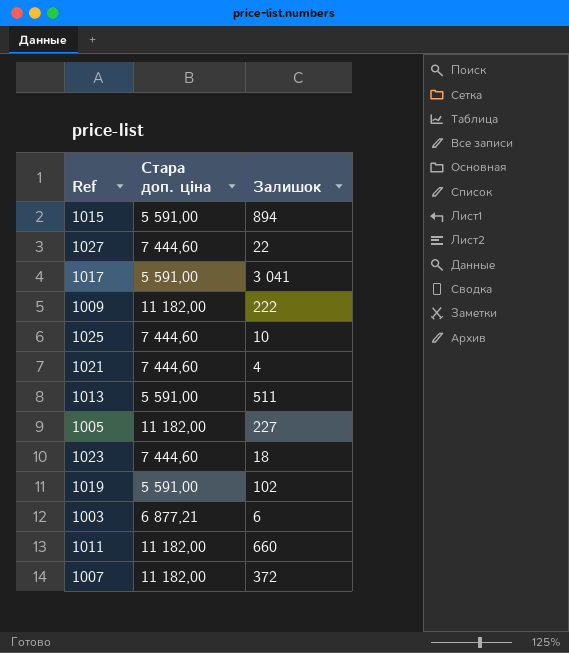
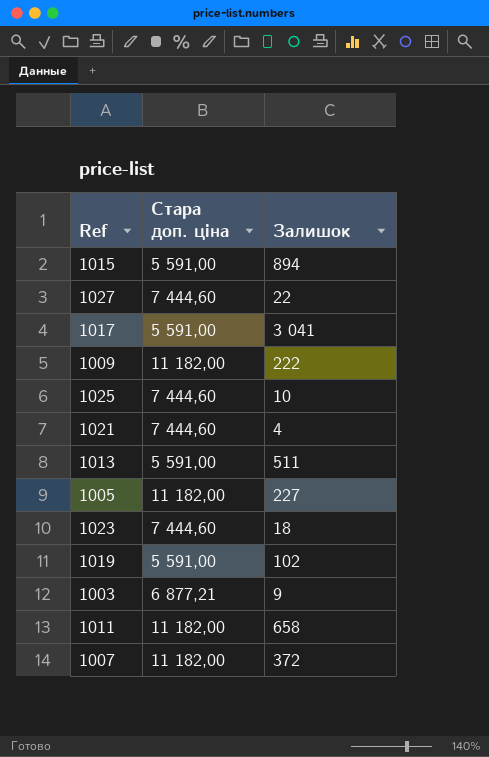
1003 | Залишок: 6 -> 9
1011 | Залишок: 660 -> 658

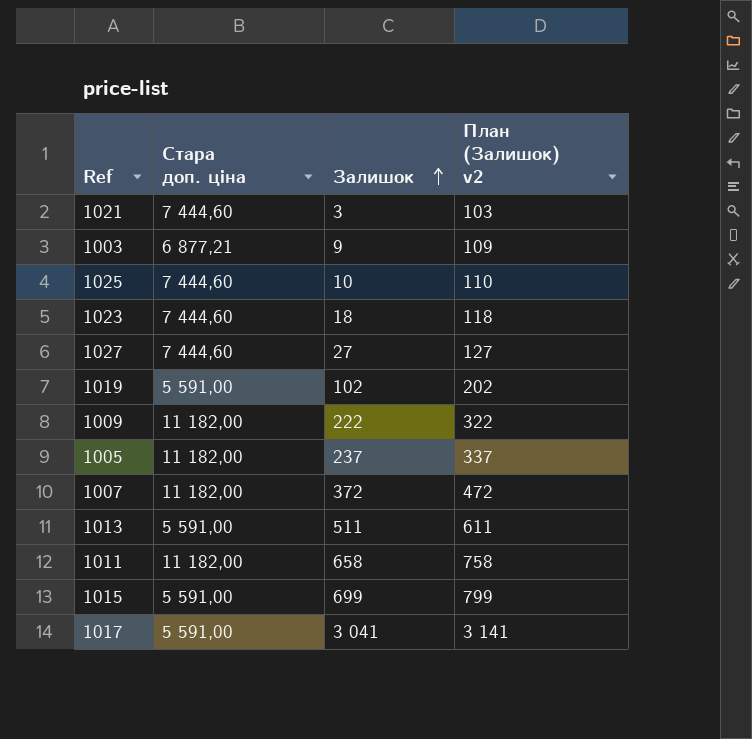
row order: none -> Залишок ascending
column План (Залишок) v2 | formula: none -> [Залишок] + 100
1021 | Залишок: 4 -> 3
1027 | Залишок: 22 -> 27
1005 | Залишок: 227 -> 237
1015 | Залишок: 894 -> 699

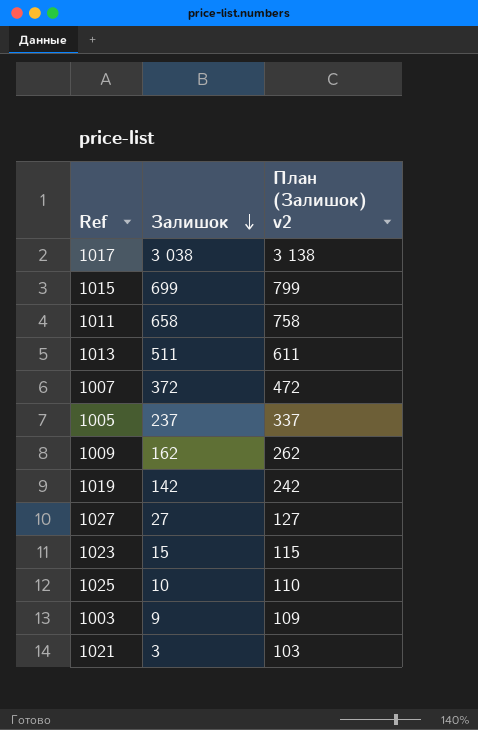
row order: Залишок ascending -> Залишок descending
column Стара доп. ціна | position: 2 -> none
1017 | Залишок: 3 041 -> 3 038
1017 | План (Залишок) v2: 3 141 -> 3 138
1009 | Залишок: 222 -> 162
1009 | План (Залишок) v2: 322 -> 262
1019 | Залишок: 102 -> 142
1019 | План (Залишок) v2: 202 -> 242
1023 | Залишок: 18 -> 15
1023 | План (Залишок) v2: 118 -> 115

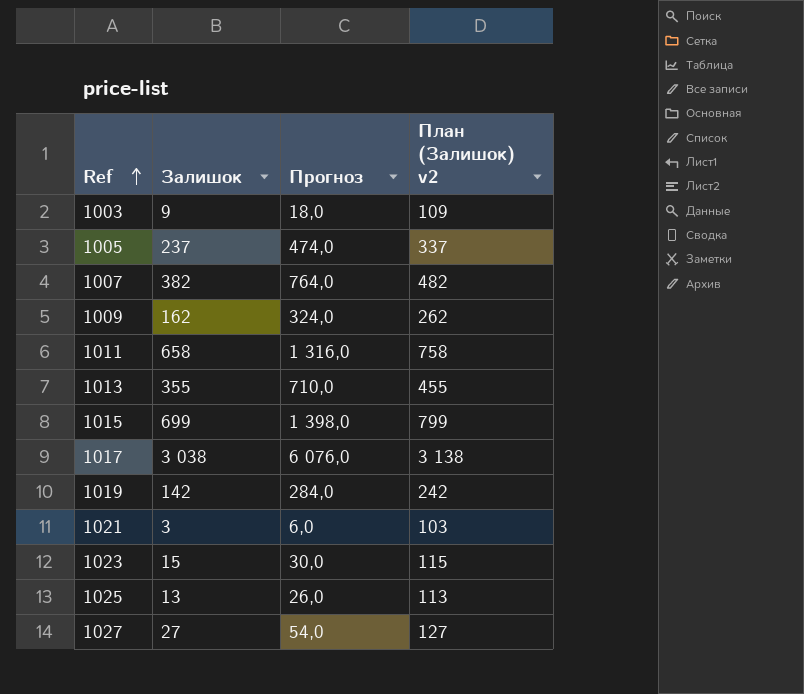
row order: Залишок descending -> Ref ascending
column Прогноз | formula: none -> [Залишок] * 2
1007 | Залишок: 372 -> 382
1007 | План (Залишок) v2: 472 -> 482
1013 | Залишок: 511 -> 355
1013 | План (Залишок) v2: 611 -> 455
1025 | Залишок: 10 -> 13
1025 | План (Залишок) v2: 110 -> 113

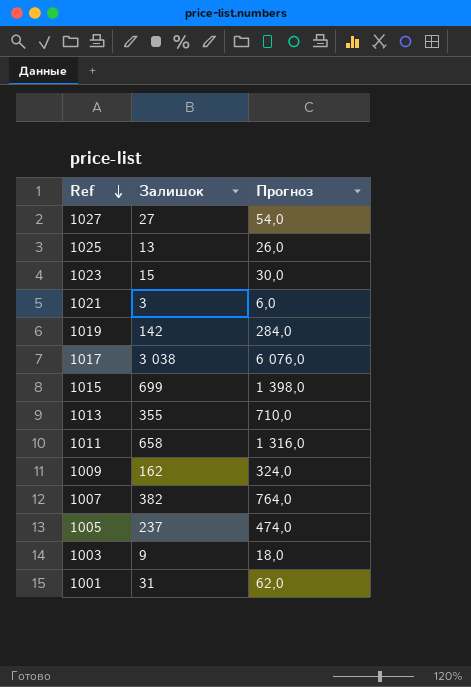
row order: Ref ascending -> Ref descending
column План (Залишок) v2 | formula: [Залишок] + 100 -> none
row 1001: none -> 31 | 62,0

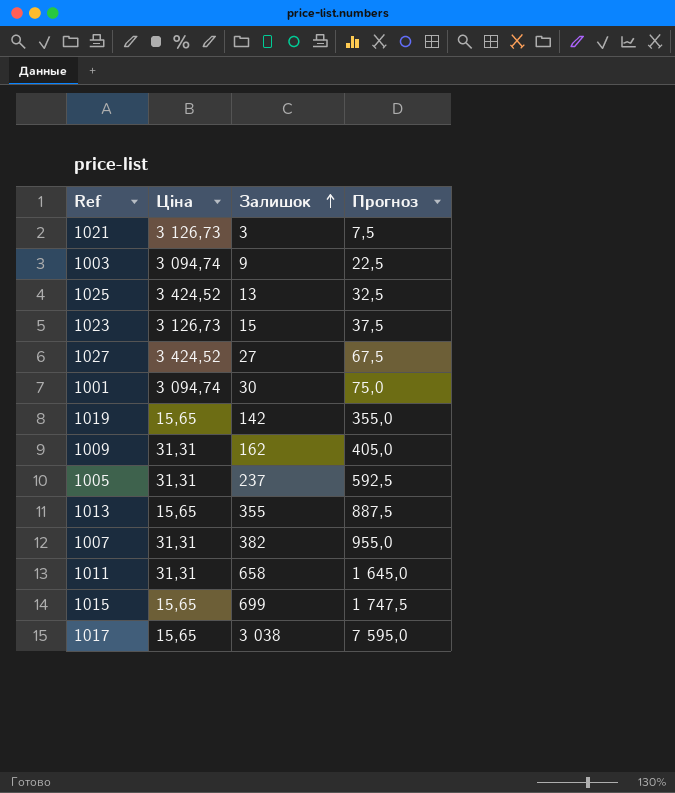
row order: Ref descending -> Залишок ascending
column Ціна | position: none -> 2
column Прогноз | formula: [Залишок] * 2 -> [Залишок] * 2,5
1001 | Залишок: 31 -> 30

